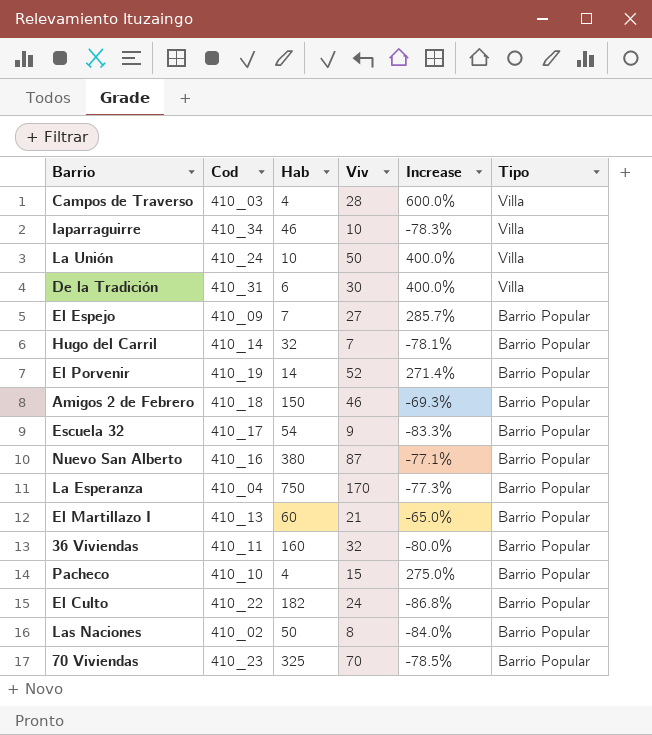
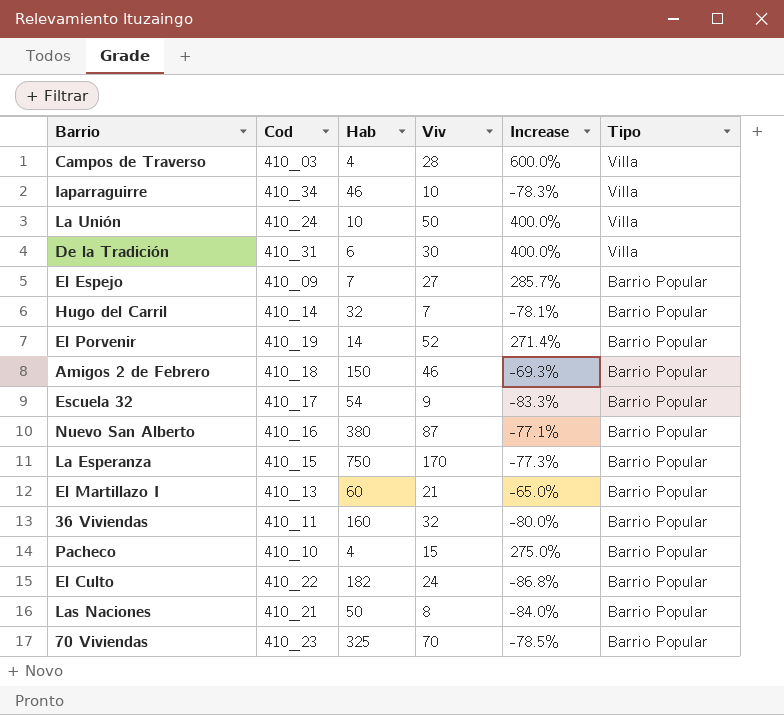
La Esperanza | Cod: 410_04 -> 410_15
Las Naciones | Cod: 410_02 -> 410_21

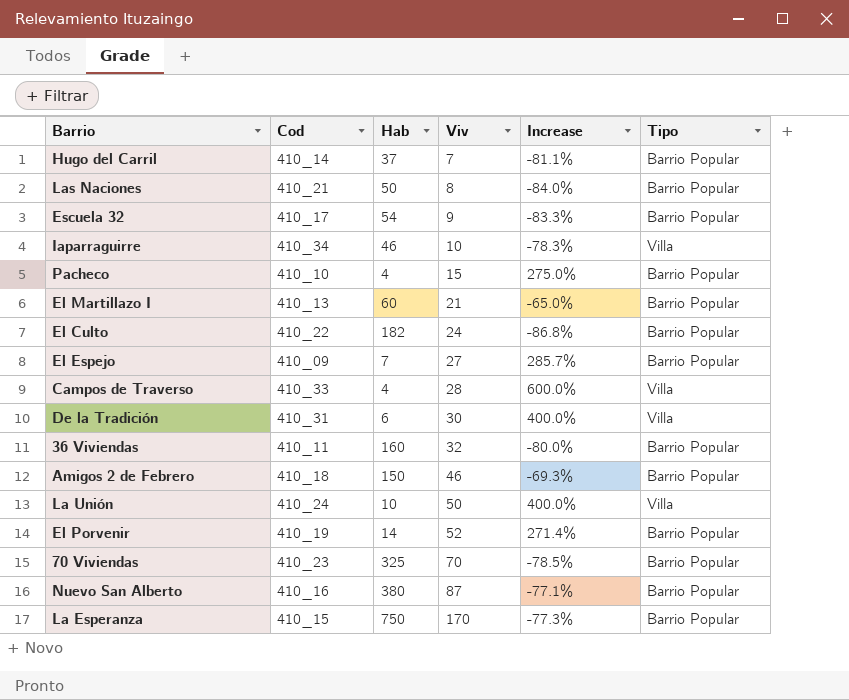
row order: Tipo descending -> Viv ascending
Hugo del Carril | Hab: 32 -> 37
Hugo del Carril | Increase: -78.1% -> -81.1%
Campos de Traverso | Cod: 410_03 -> 410_33

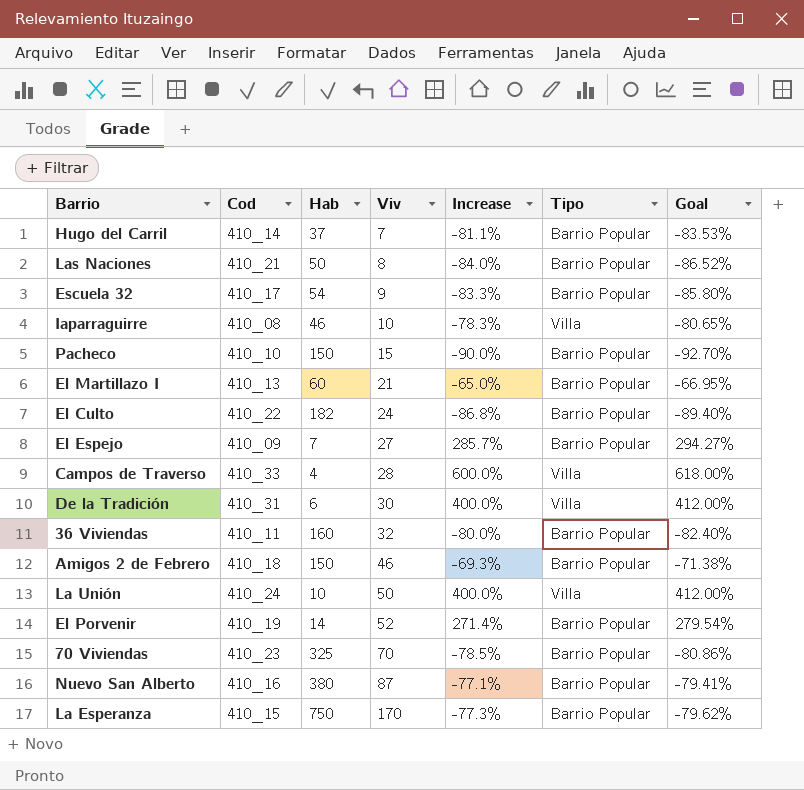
column Goal | formula: none -> [Increase] * 1.03
Iaparraguirre | Cod: 410_34 -> 410_08
Pacheco | Hab: 4 -> 150
Pacheco | Increase: 275.0% -> -90.0%

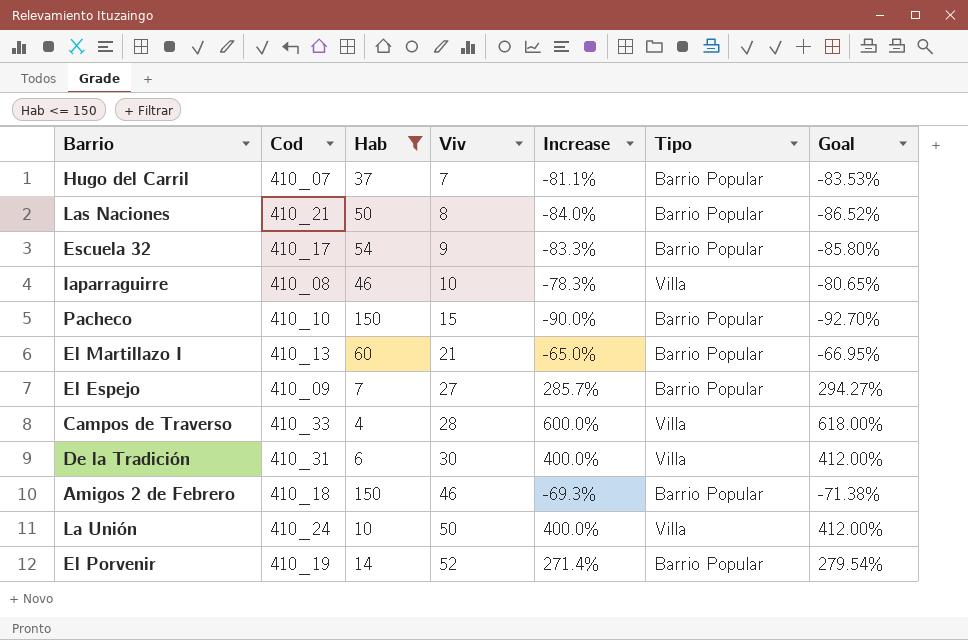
filter: none -> Hab <= 150
Hugo del Carril | Cod: 410_14 -> 410_07

